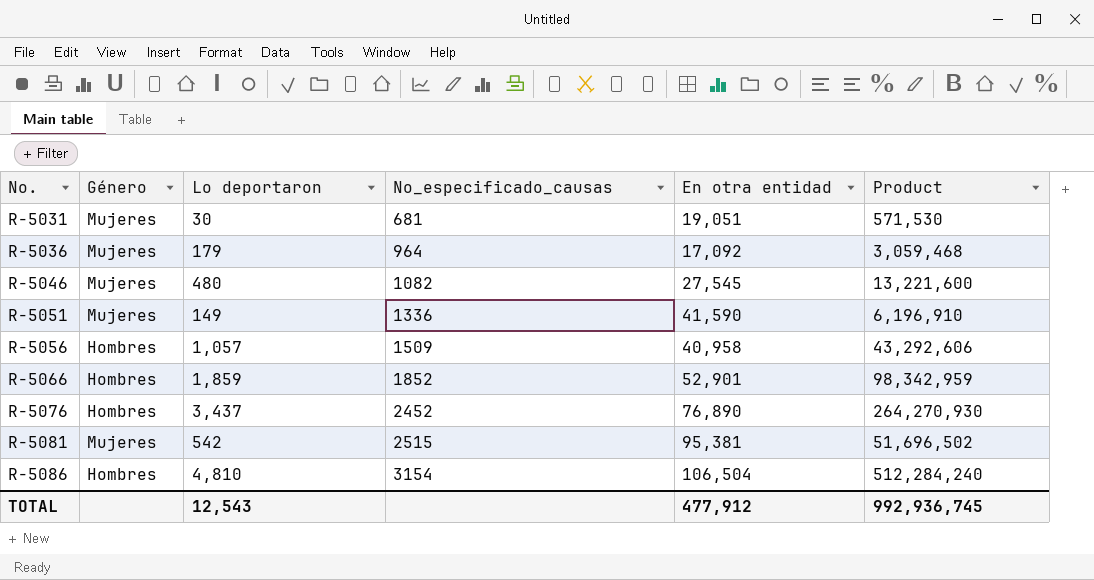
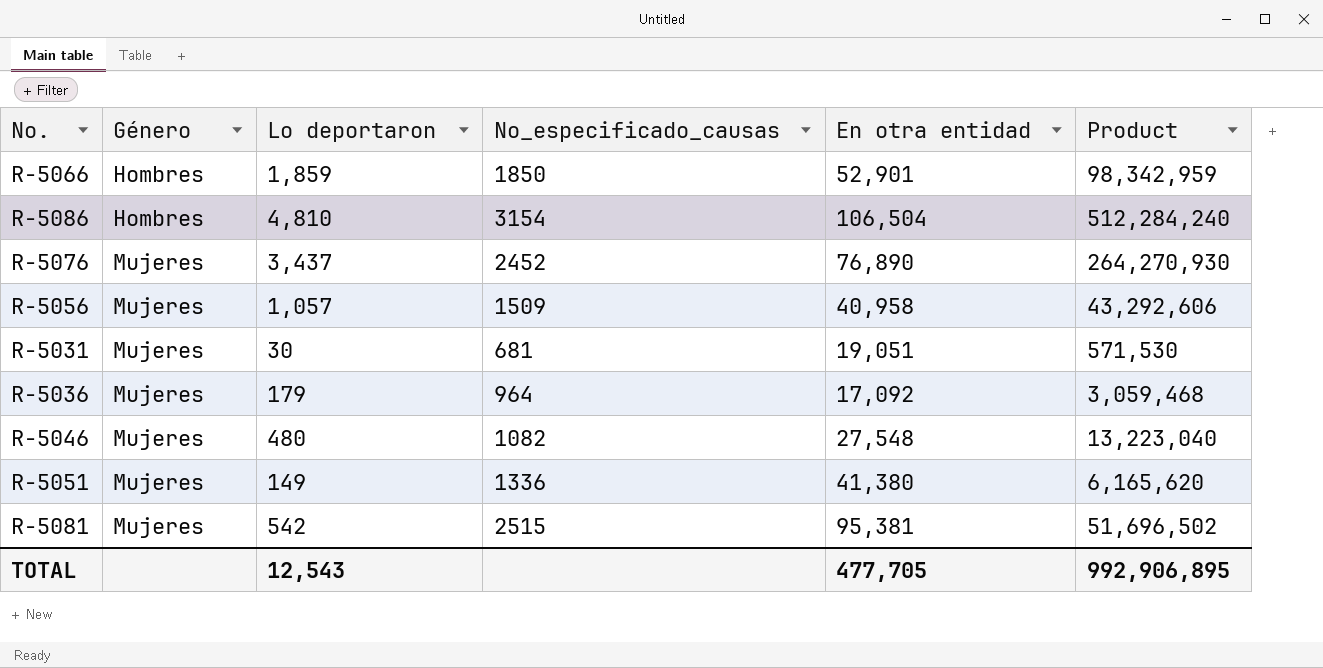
row order: No. ascending -> Género ascending
R-5066 | No_especificado_causas: 1852 -> 1850
R-5076 | Género: Hombres -> Mujeres
R-5056 | Género: Hombres -> Mujeres
R-5046 | En otra entidad: 27,545 -> 27,548
R-5046 | Product: 13,221,600 -> 13,223,040
R-5051 | En otra entidad: 41,590 -> 41,380
R-5051 | Product: 6,196,910 -> 6,165,620
TOTAL | En otra entidad: 477,912 -> 477,705
TOTAL | Product: 992,936,745 -> 992,906,895

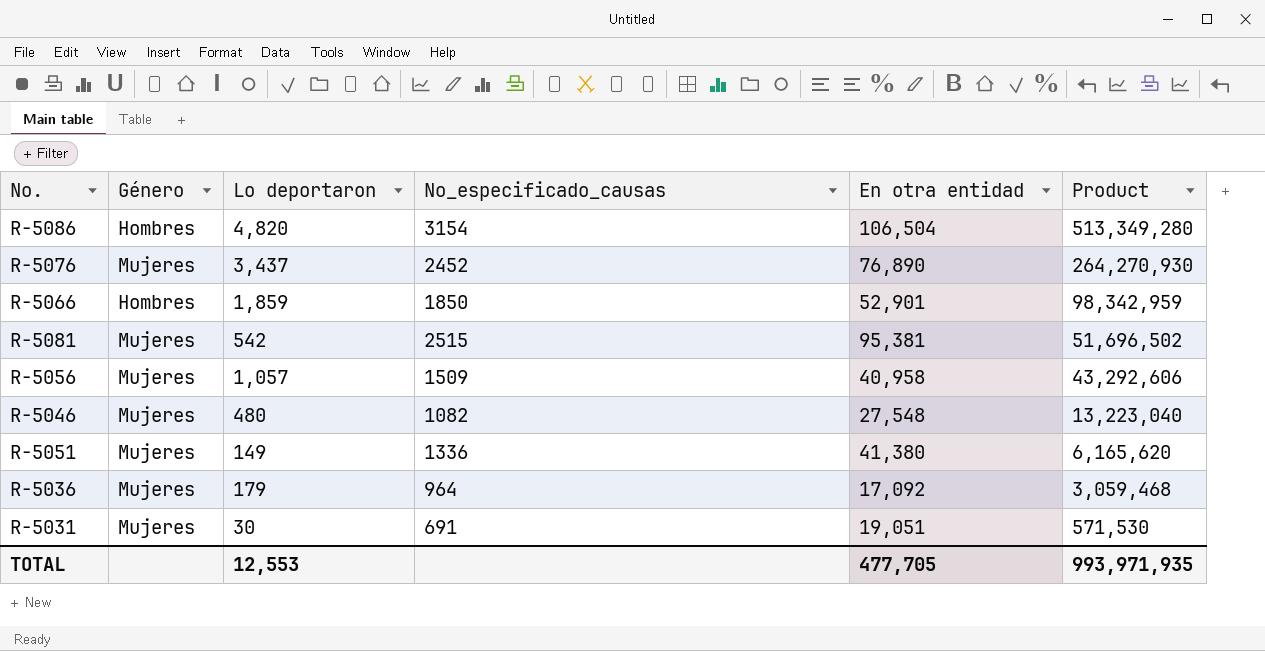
row order: Género ascending -> Product descending
R-5086 | Lo deportaron: 4,810 -> 4,820
R-5086 | Product: 512,284,240 -> 513,349,280
R-5031 | No_especificado_causas: 681 -> 691
TOTAL | Lo deportaron: 12,543 -> 12,553
TOTAL | Product: 992,906,895 -> 993,971,935

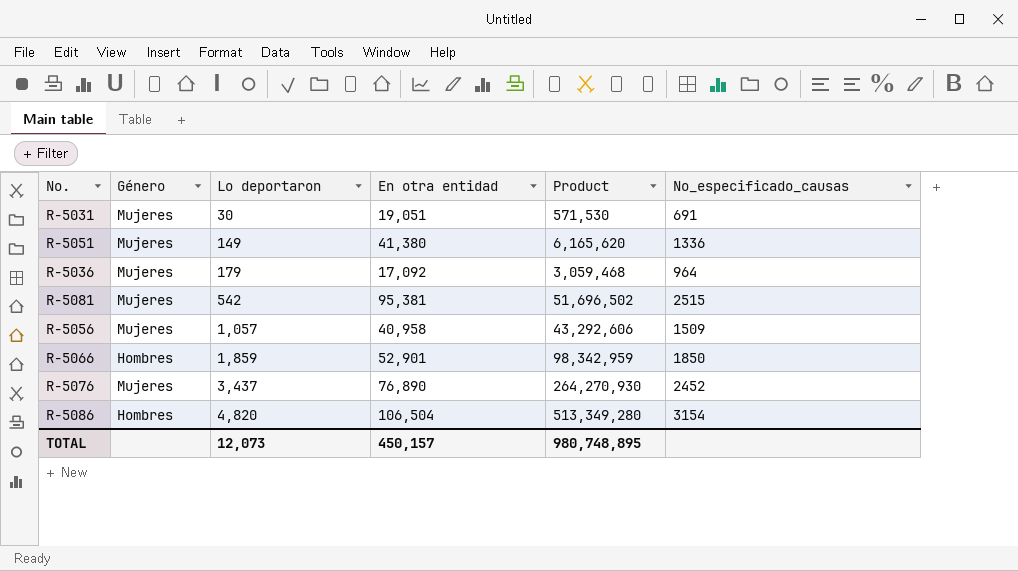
row order: Product descending -> Lo deportaron ascending
column No_especificado_causas | position: 4 -> 6
row R-5046: Mujeres | 480 | 1082 | 27,548 | 13,223,040 -> none
TOTAL | Lo deportaron: 12,553 -> 12,073
TOTAL | En otra entidad: 477,705 -> 450,157
TOTAL | Product: 993,971,935 -> 980,748,895

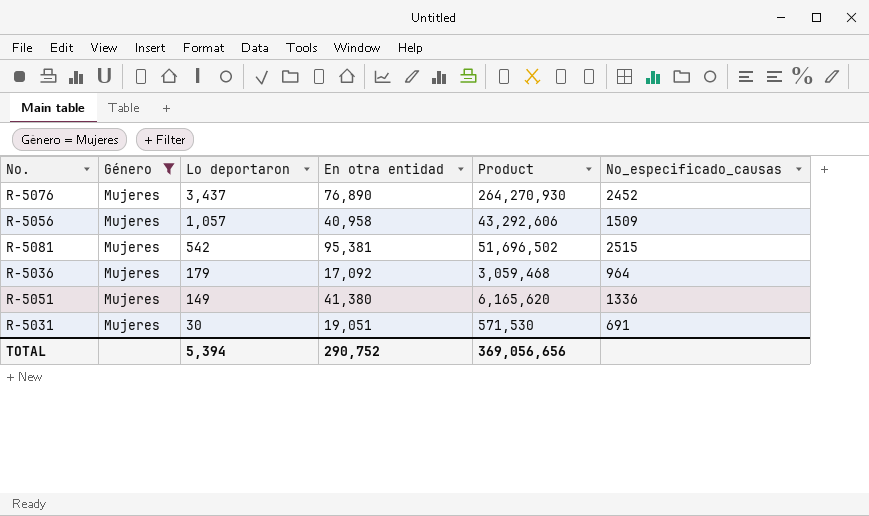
filter: none -> Género = Mujeres
row order: Lo deportaron ascending -> Lo deportaron descending
TOTAL | Lo deportaron: 12,073 -> 5,394
TOTAL | En otra entidad: 450,157 -> 290,752
TOTAL | Product: 980,748,895 -> 369,056,656

